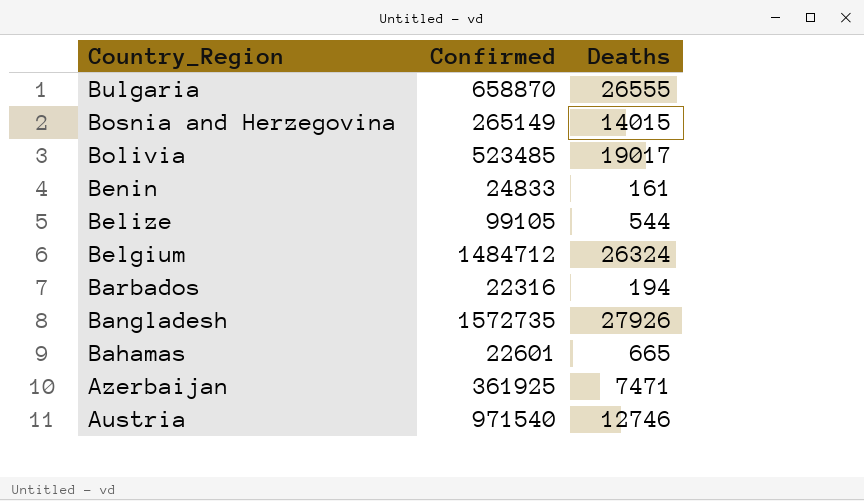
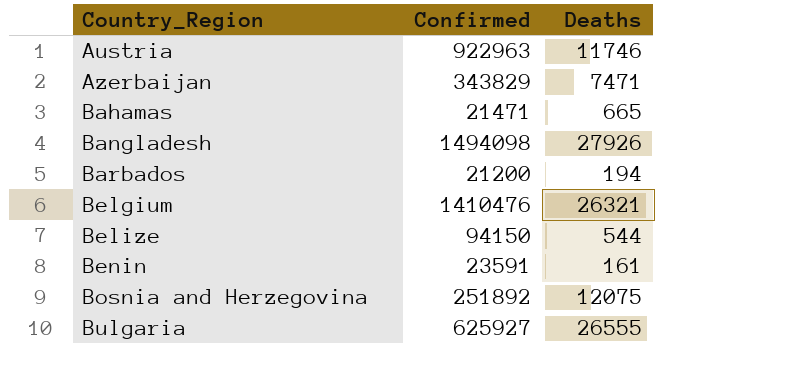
row order: Country_Region descending -> Country_Region ascending
row Bolivia: 523485 | 19017 -> none
Austria | Confirmed: 971540 -> 922963
Austria | Deaths: 12746 -> 11746
Azerbaijan | Confirmed: 361925 -> 343829
Bahamas | Confirmed: 22601 -> 21471
Bangladesh | Confirmed: 1572735 -> 1494098
Barbados | Confirmed: 22316 -> 21200
Belgium | Confirmed: 1484712 -> 1410476
Belgium | Deaths: 26324 -> 26321
Belize | Confirmed: 99105 -> 94150
Benin | Confirmed: 24833 -> 23591
Bosnia and Herzegovina | Confirmed: 265149 -> 251892
Bosnia and Herzegovina | Deaths: 14015 -> 12075
Bulgaria | Confirmed: 658870 -> 625927

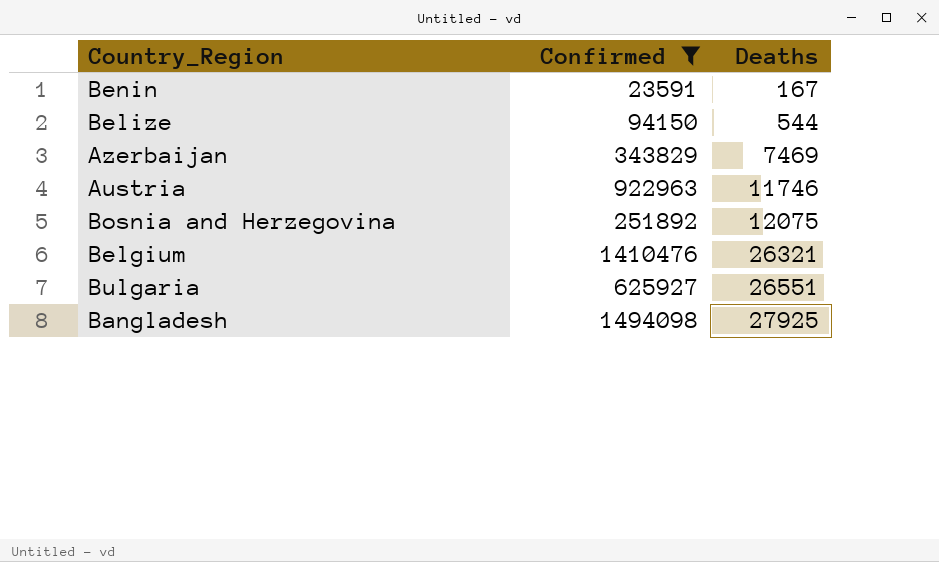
filter: none -> Confirmed >= 23591
row order: Country_Region ascending -> Deaths ascending
Benin | Deaths: 161 -> 167
Azerbaijan | Deaths: 7471 -> 7469
Bulgaria | Deaths: 26555 -> 26551
Bangladesh | Deaths: 27926 -> 27925

